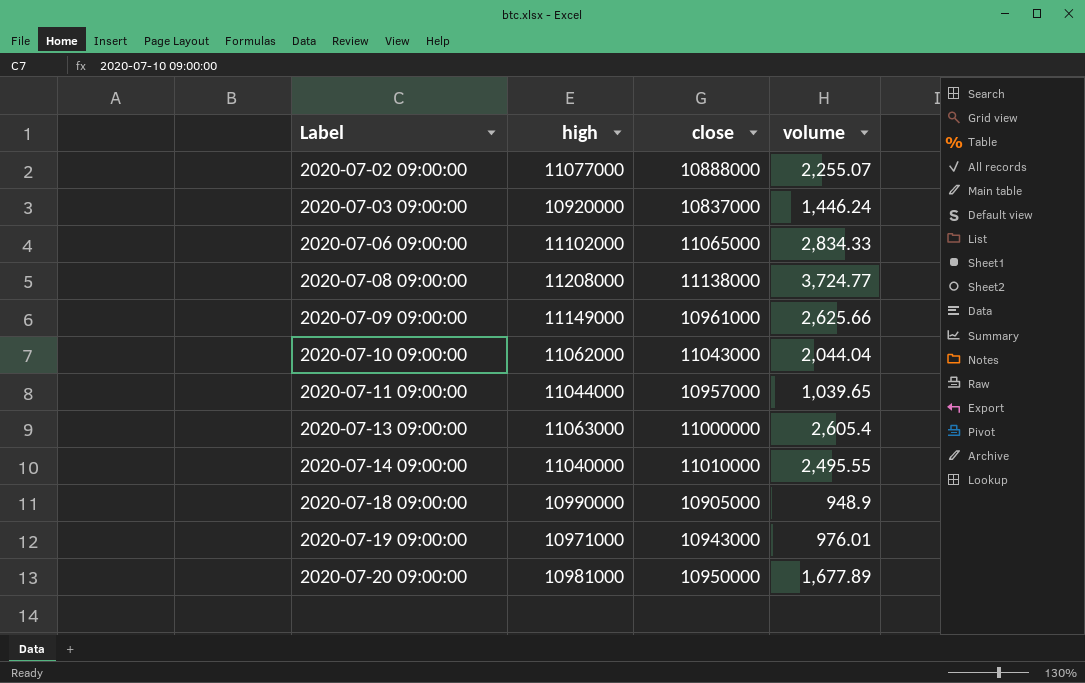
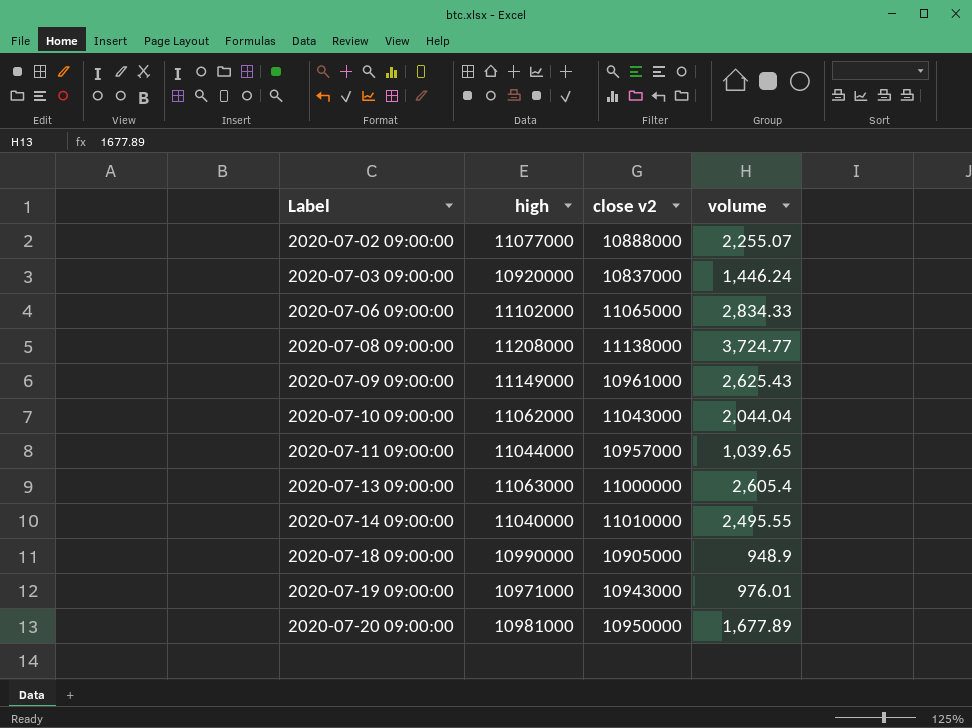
column name: close -> close v2
2020-07-09 09:00:00 | volume: 2,625.66 -> 2,625.43

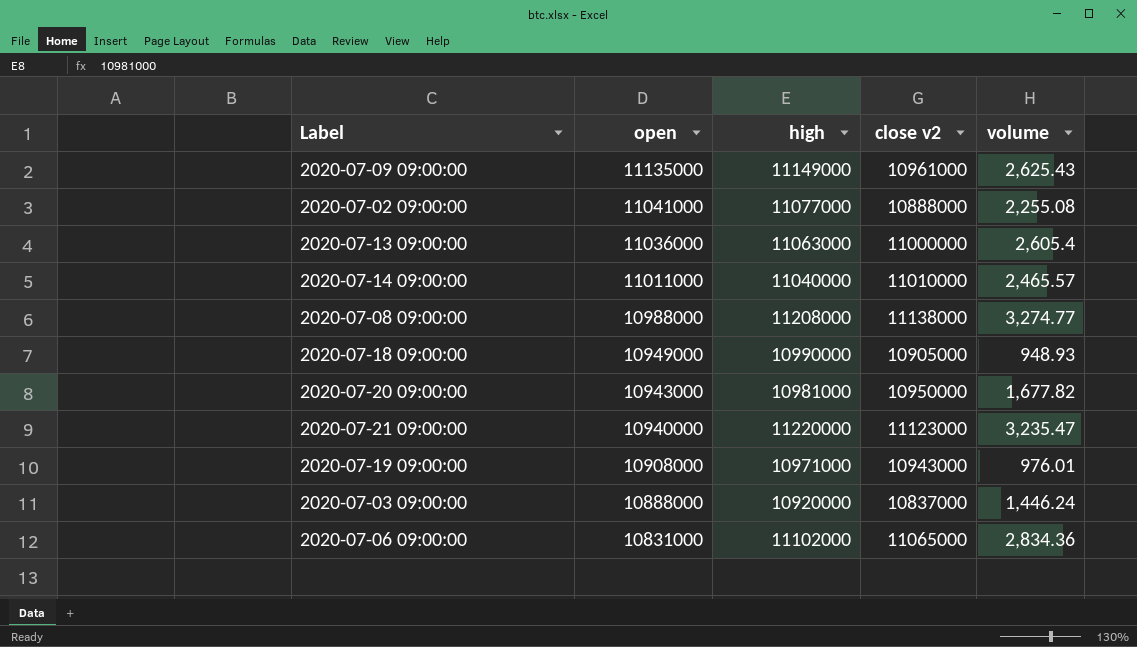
row order: Label ascending -> open descending
column open | position: none -> 2
row 2020-07-10 09:00:00: 11062000 | 11043000 | 2,044.04 -> none
row 2020-07-11 09:00:00: 11044000 | 10957000 | 1,039.65 -> none
2020-07-02 09:00:00 | volume: 2,255.07 -> 2,255.08
2020-07-14 09:00:00 | volume: 2,495.55 -> 2,465.57
2020-07-08 09:00:00 | volume: 3,724.77 -> 3,274.77
2020-07-18 09:00:00 | volume: 948.9 -> 948.93
2020-07-20 09:00:00 | volume: 1,677.89 -> 1,677.82
row 2020-07-21 09:00:00: none -> 10940000 | 11220000 | 11123000 | 3,235.47
2020-07-06 09:00:00 | volume: 2,834.33 -> 2,834.36

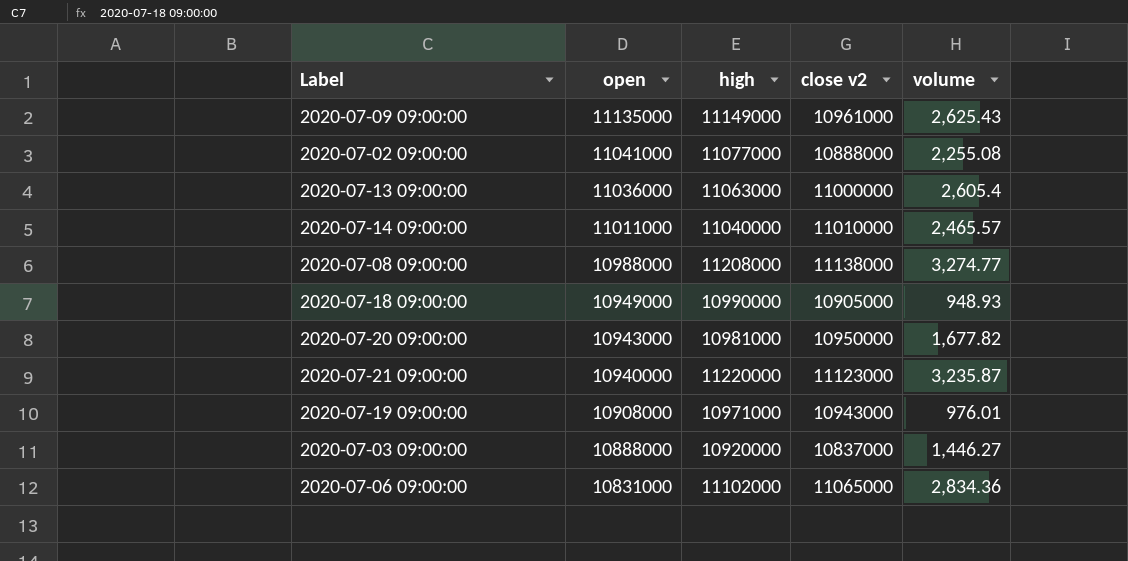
2020-07-21 09:00:00 | volume: 3,235.47 -> 3,235.87
2020-07-03 09:00:00 | volume: 1,446.24 -> 1,446.27

